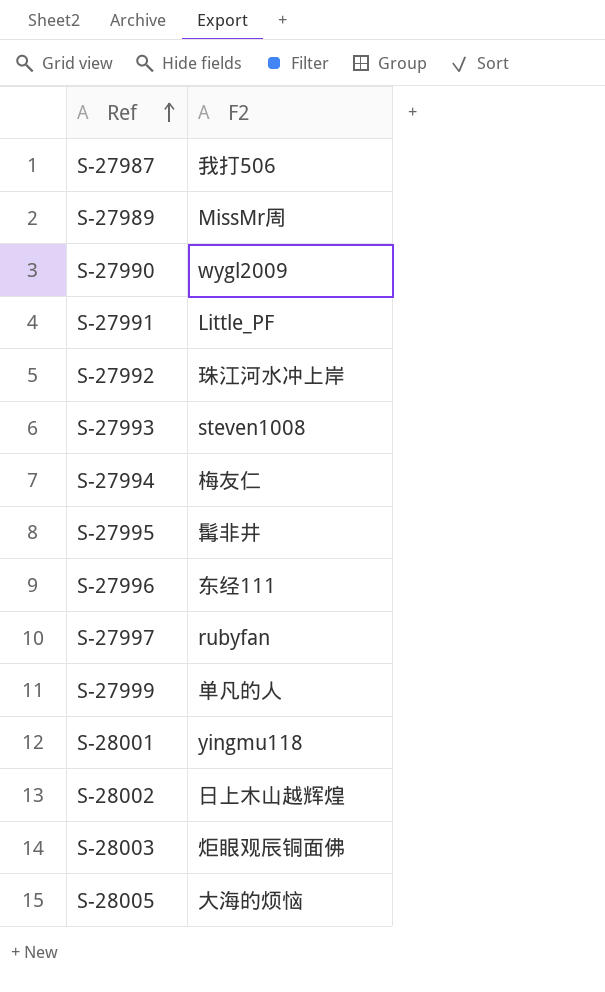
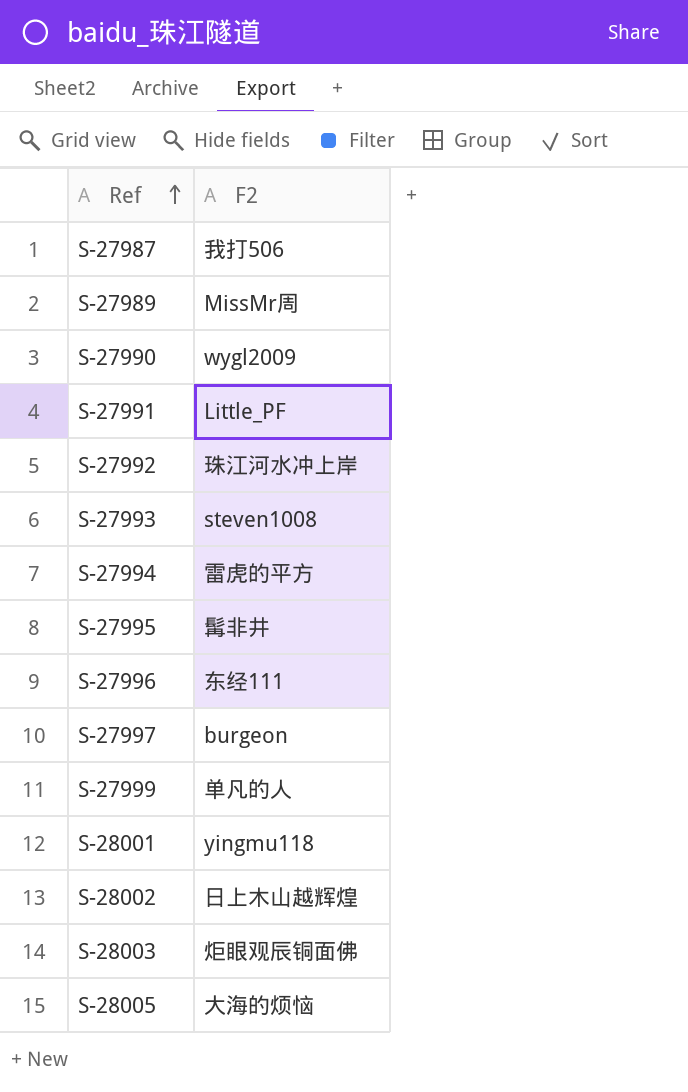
S-27994 | F2: 梅友仁 -> 雷虎的平方
S-27997 | F2: rubyfan -> burgeon

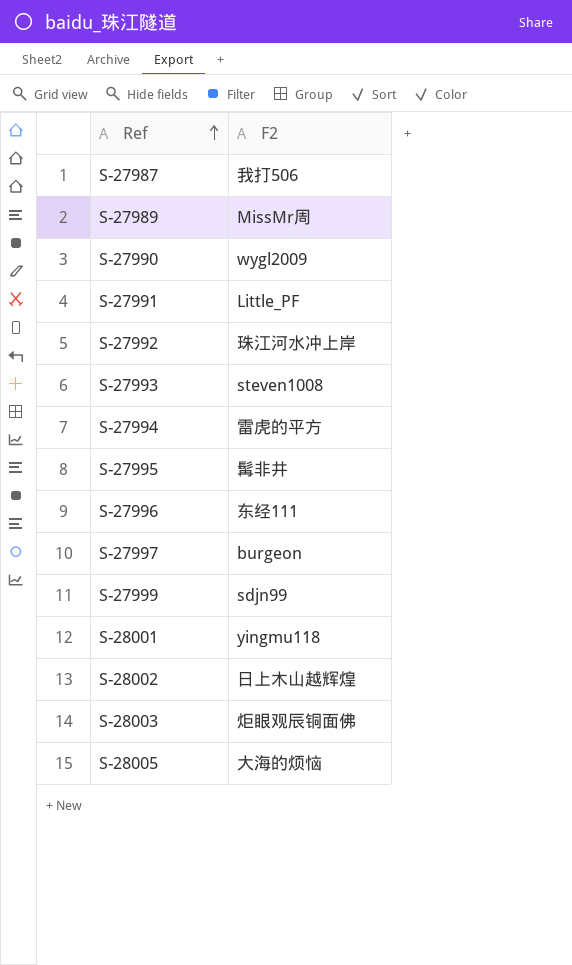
S-27999 | F2: 单凡的人 -> sdjn99

